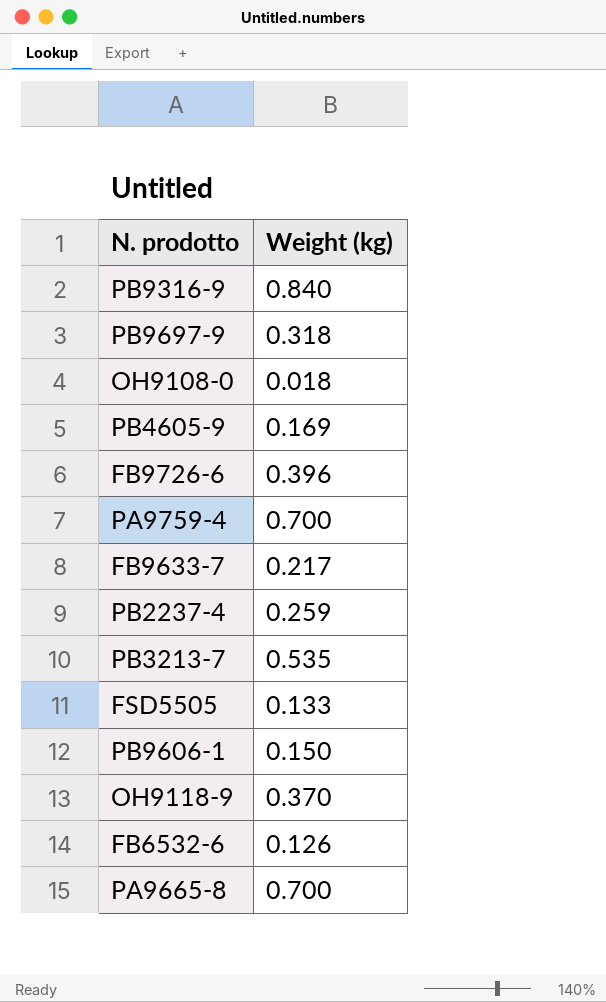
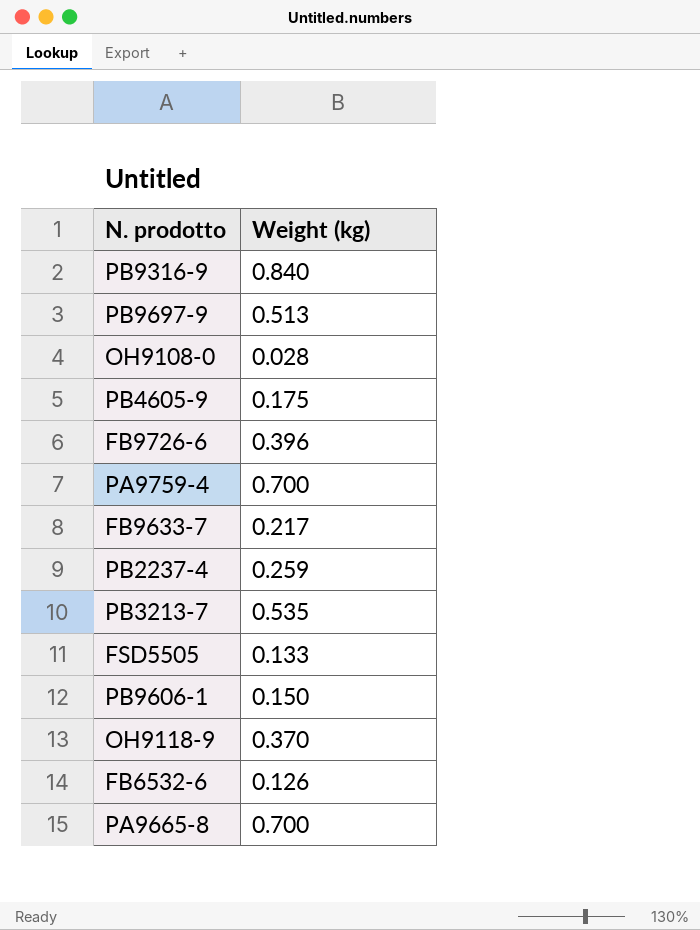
PB9697-9 | Weight (kg): 0.318 -> 0.513
OH9108-0 | Weight (kg): 0.018 -> 0.028
PB4605-9 | Weight (kg): 0.169 -> 0.175

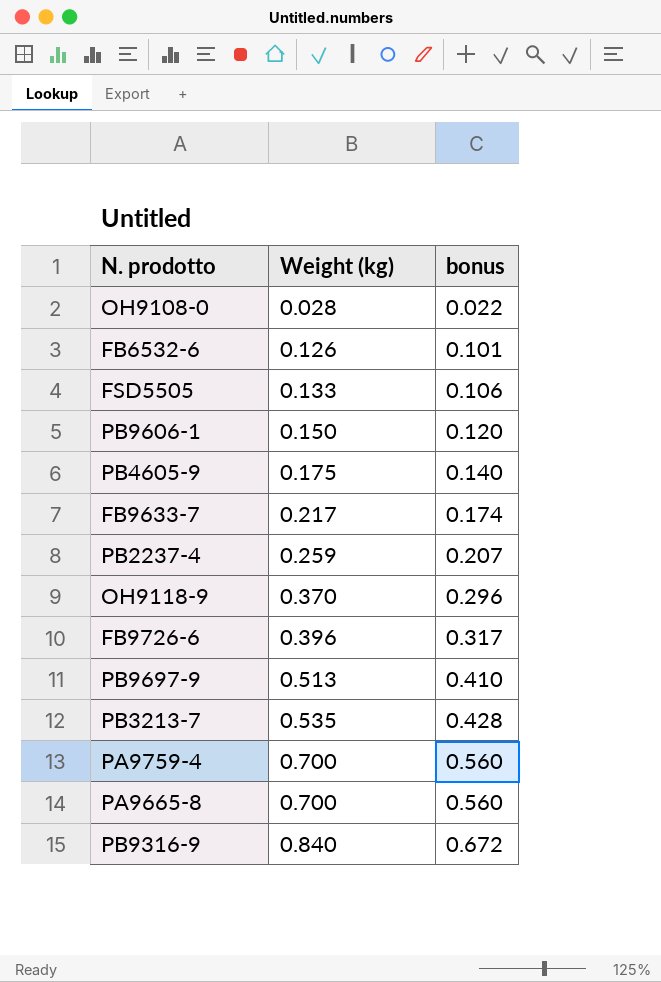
row order: none -> Weight (kg) ascending
column bonus | formula: none -> [Weight (kg)] * 0.8

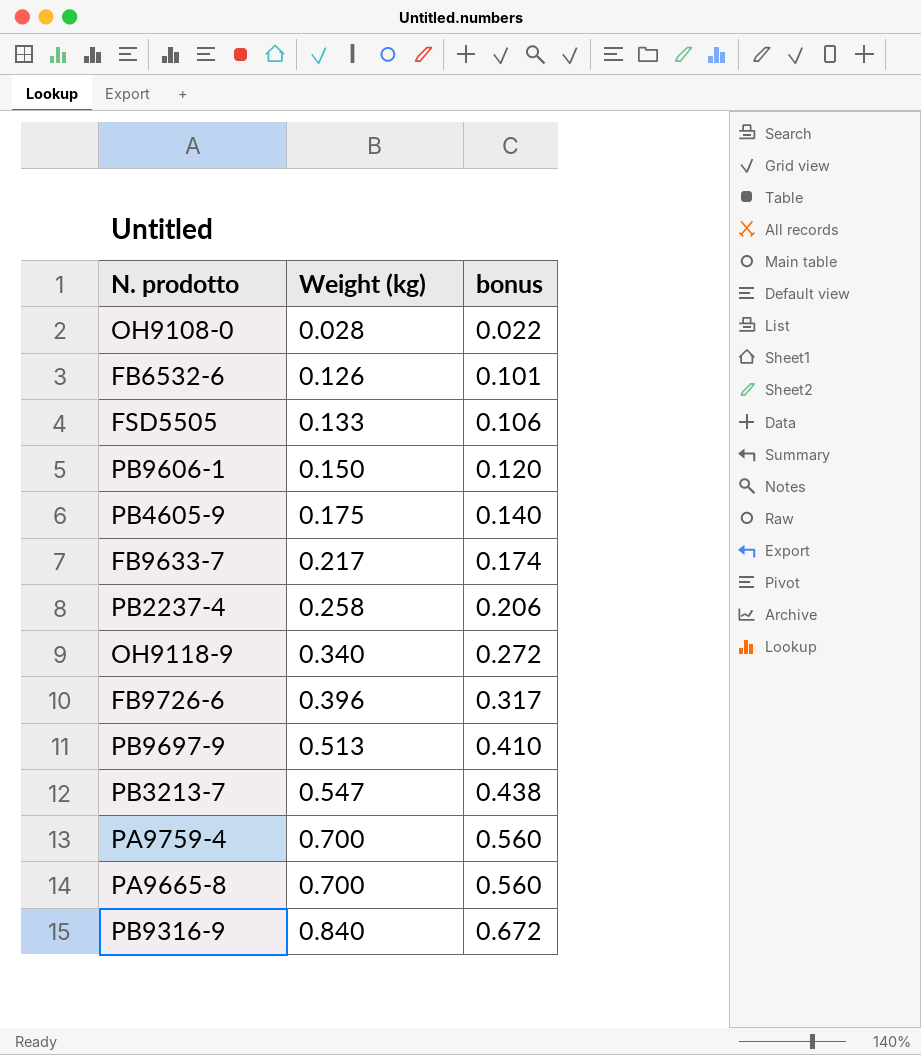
PB2237-4 | Weight (kg): 0.259 -> 0.258
PB2237-4 | bonus: 0.207 -> 0.206
OH9118-9 | Weight (kg): 0.370 -> 0.340
OH9118-9 | bonus: 0.296 -> 0.272
PB3213-7 | Weight (kg): 0.535 -> 0.547
PB3213-7 | bonus: 0.428 -> 0.438

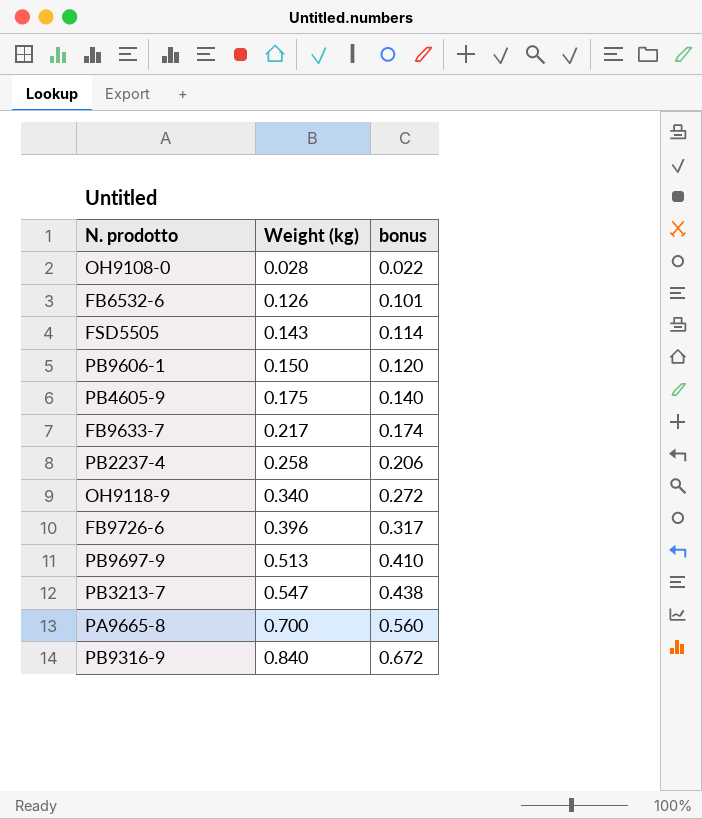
row PA9759-4: 0.700 | 0.560 -> none
FSD5505 | Weight (kg): 0.133 -> 0.143
FSD5505 | bonus: 0.106 -> 0.114

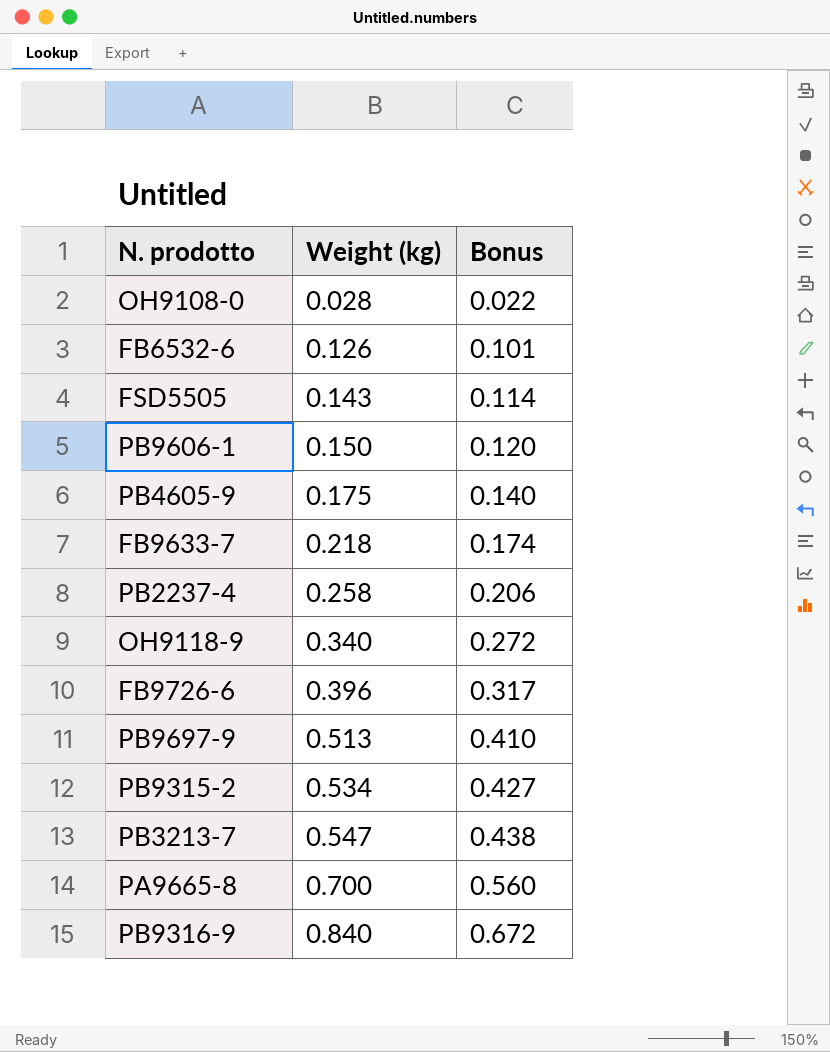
column name: bonus -> Bonus
FB9633-7 | Weight (kg): 0.217 -> 0.218
row PB9315-2: none -> 0.534 | 0.427

